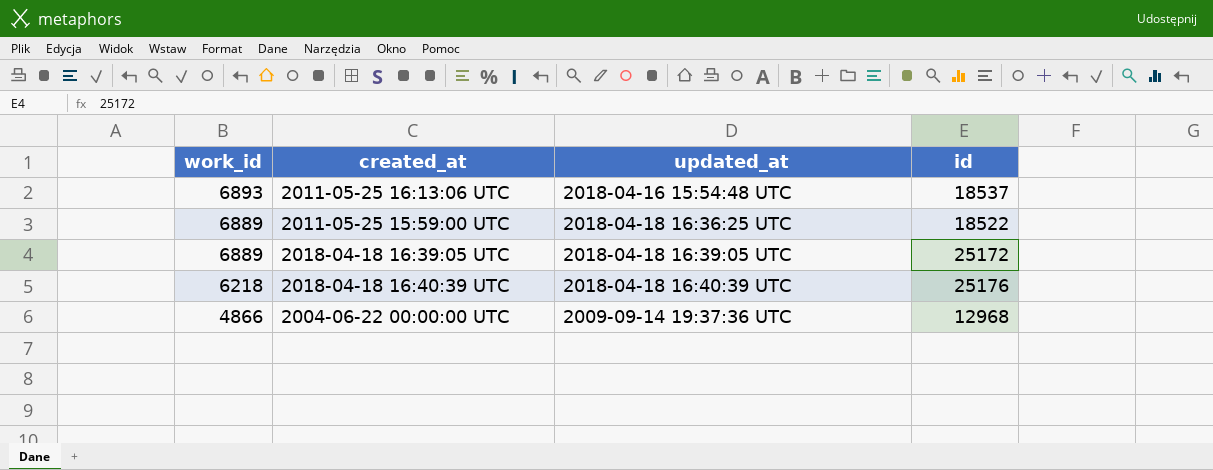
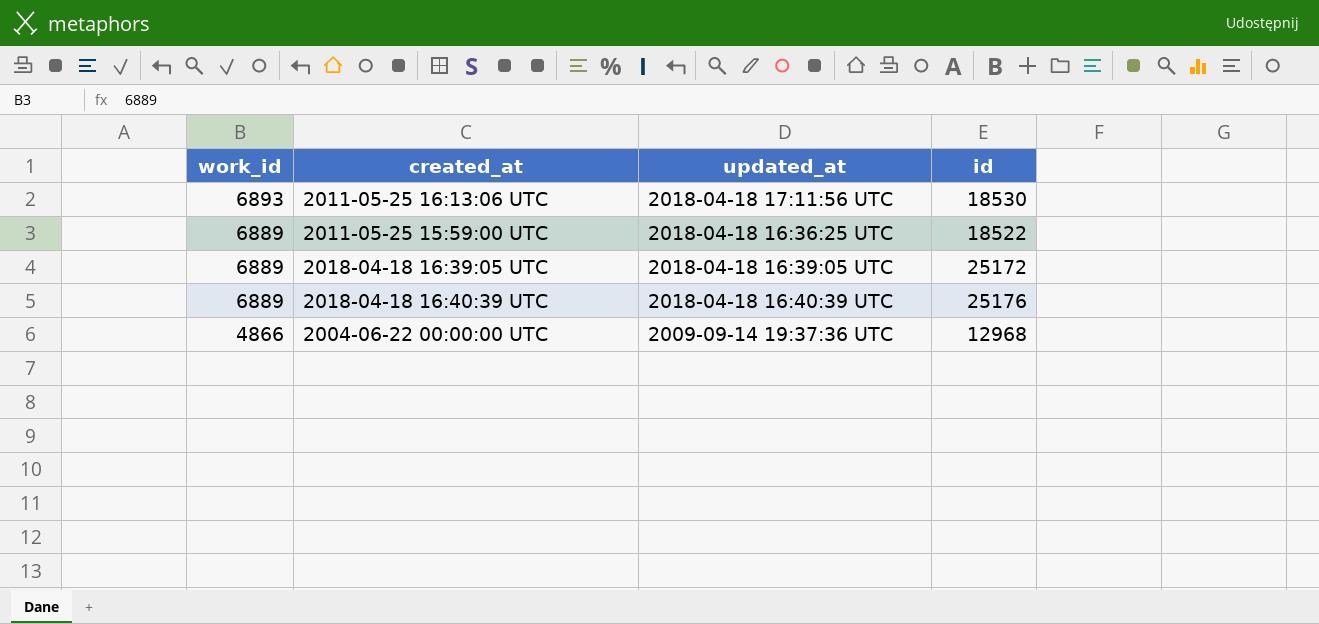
2011-05-25 16:13:06 UTC | updated_at: 2018-04-16 15:54:48 UTC -> 2018-04-18 17:11:56 UTC
2011-05-25 16:13:06 UTC | id: 18537 -> 18530
2018-04-18 16:40:39 UTC | work_id: 6218 -> 6889

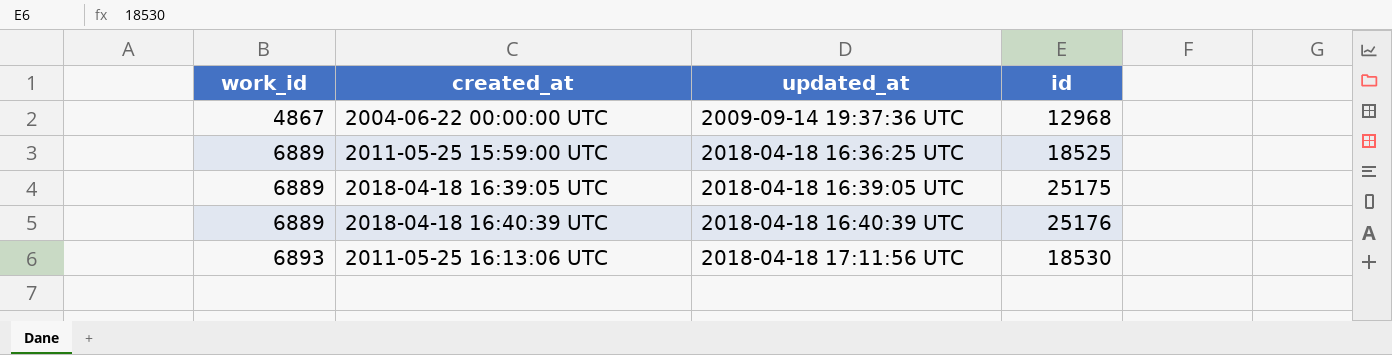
row order: work_id descending -> work_id ascending
2004-06-22 00:00:00 UTC | work_id: 4866 -> 4867
2011-05-25 15:59:00 UTC | id: 18522 -> 18525
2018-04-18 16:39:05 UTC | id: 25172 -> 25175

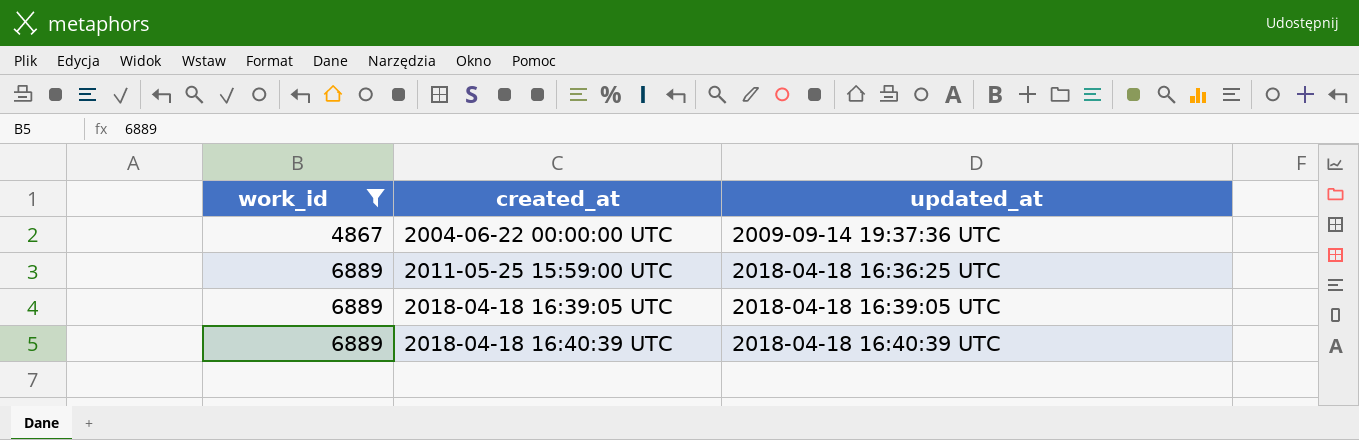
filter: none -> work_id != 6893
column id | position: 4 -> none

